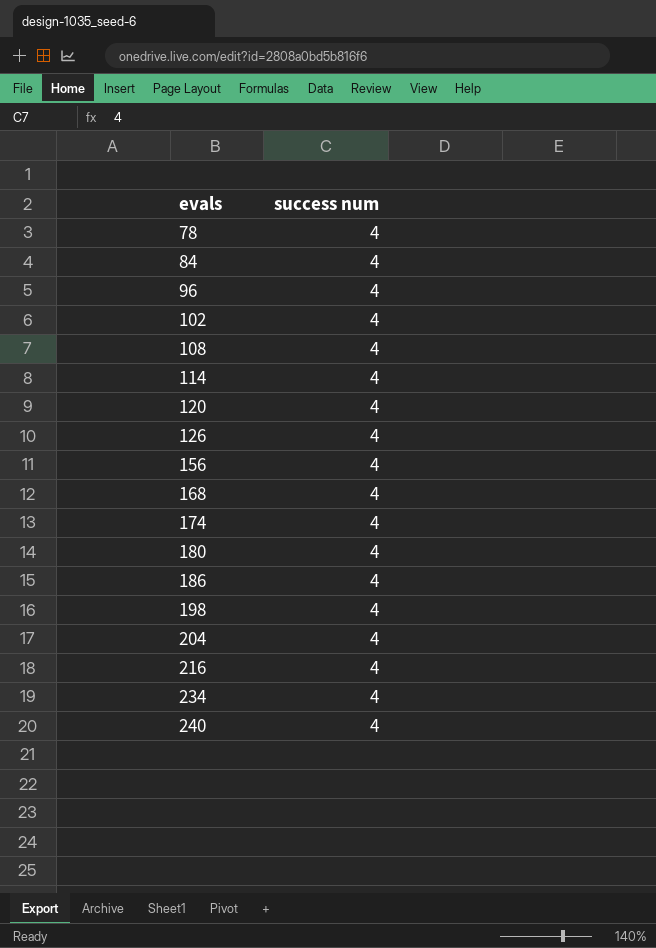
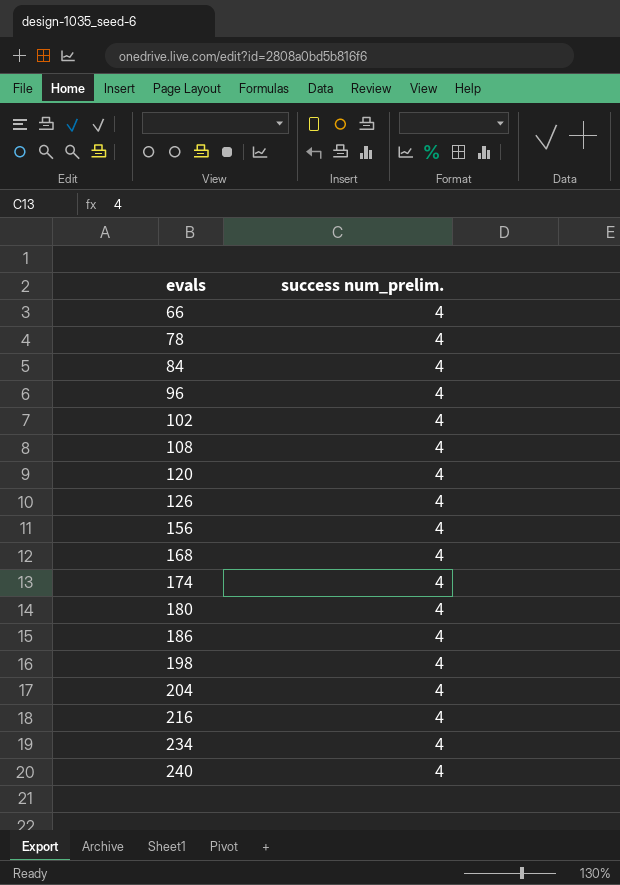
column name: success num -> success num_prelim.
row 114: 4 -> none
row 66: none -> 4

